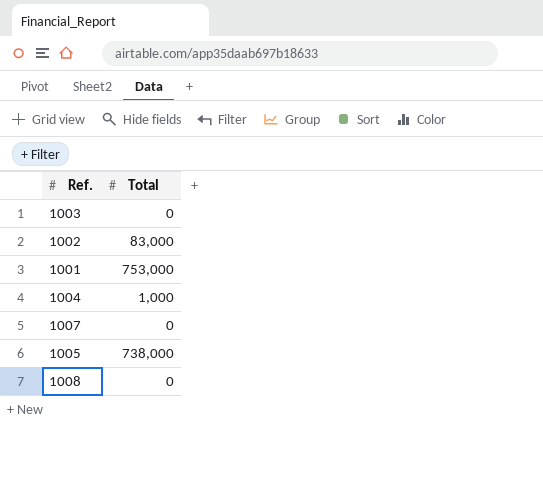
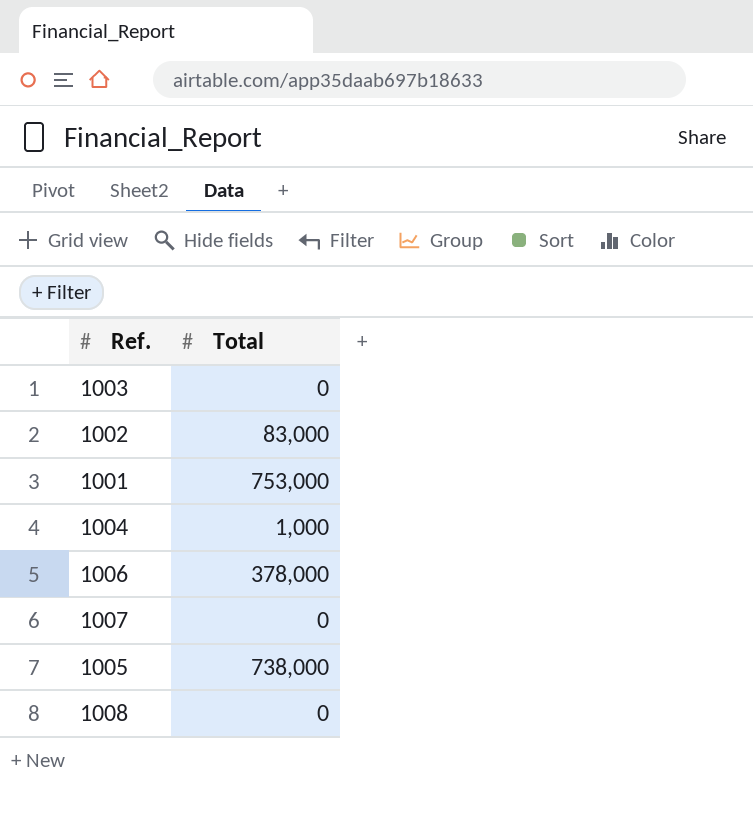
row 1006: none -> 378,000

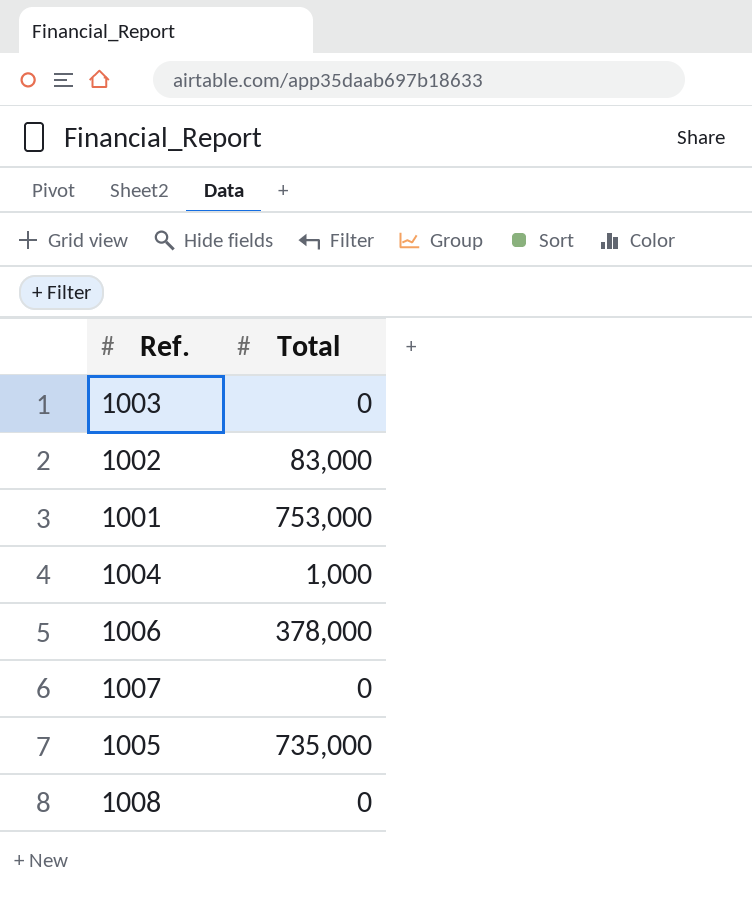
1005 | Total: 738,000 -> 735,000

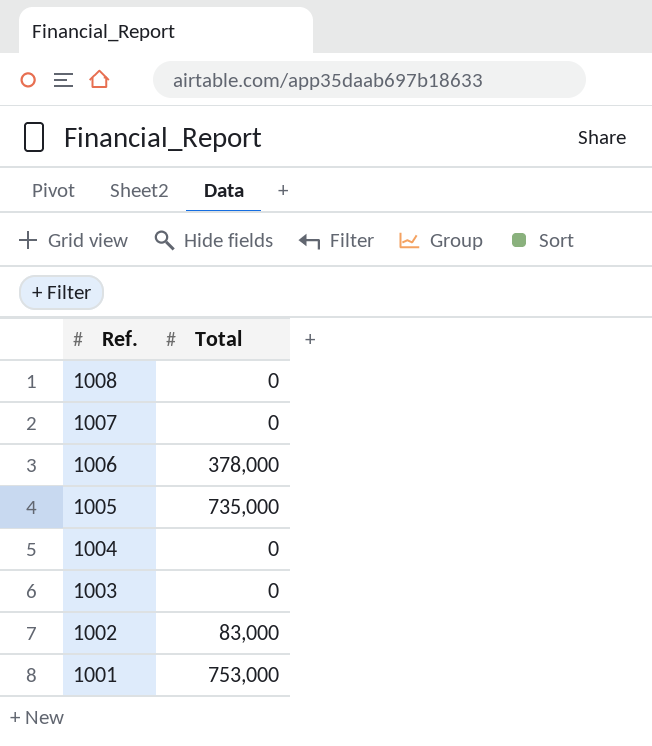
row order: none -> Ref. descending
1004 | Total: 1,000 -> 0

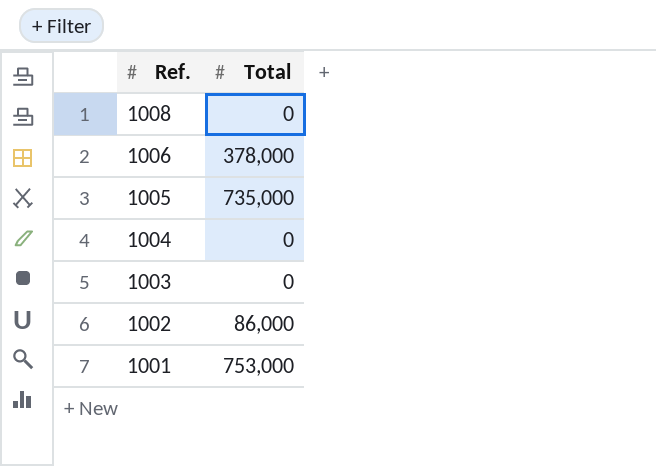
row 1007: 0 -> none
1002 | Total: 83,000 -> 86,000

